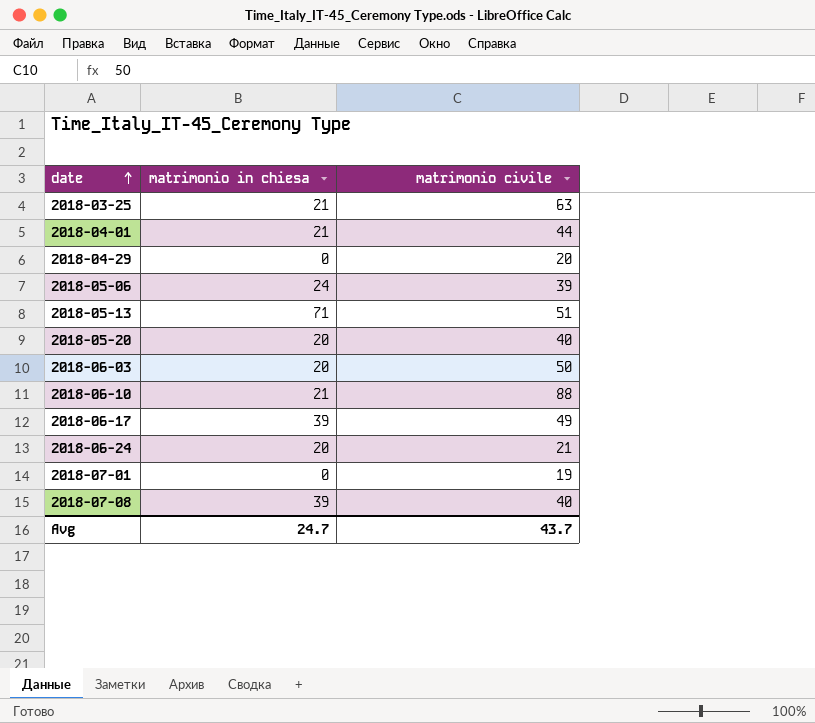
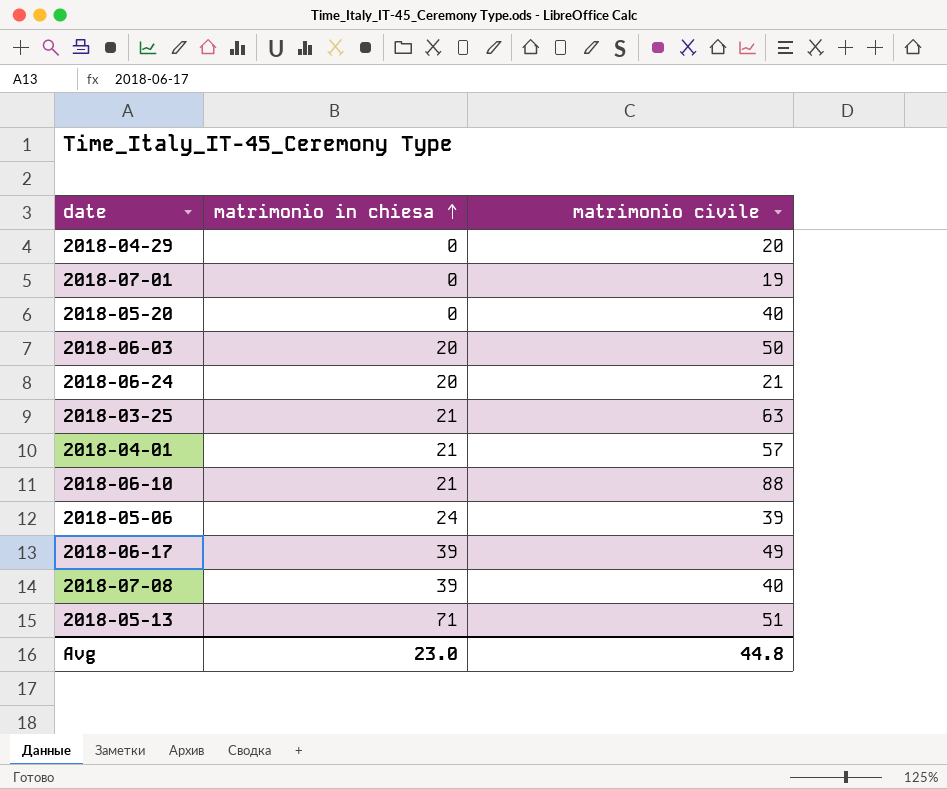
row order: date ascending -> matrimonio in chiesa ascending
2018-05-20 | matrimonio in chiesa: 20 -> 0
2018-04-01 | matrimonio civile: 44 -> 57
Avg | matrimonio in chiesa: 24.7 -> 23.0
Avg | matrimonio civile: 43.7 -> 44.8

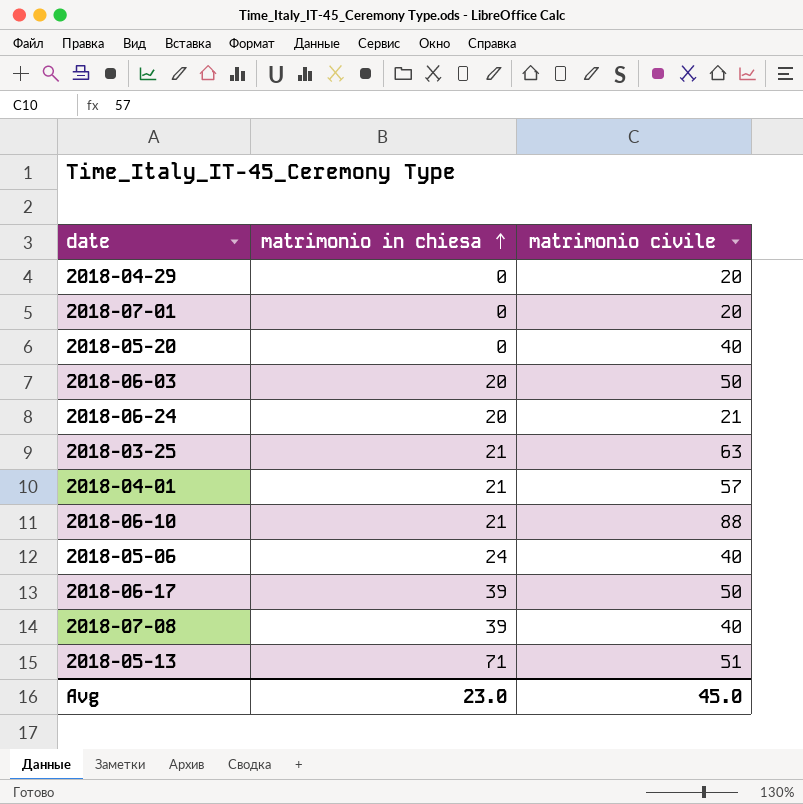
2018-07-01 | matrimonio civile: 19 -> 20
2018-05-06 | matrimonio civile: 39 -> 40
2018-06-17 | matrimonio civile: 49 -> 50
Avg | matrimonio civile: 44.8 -> 45.0

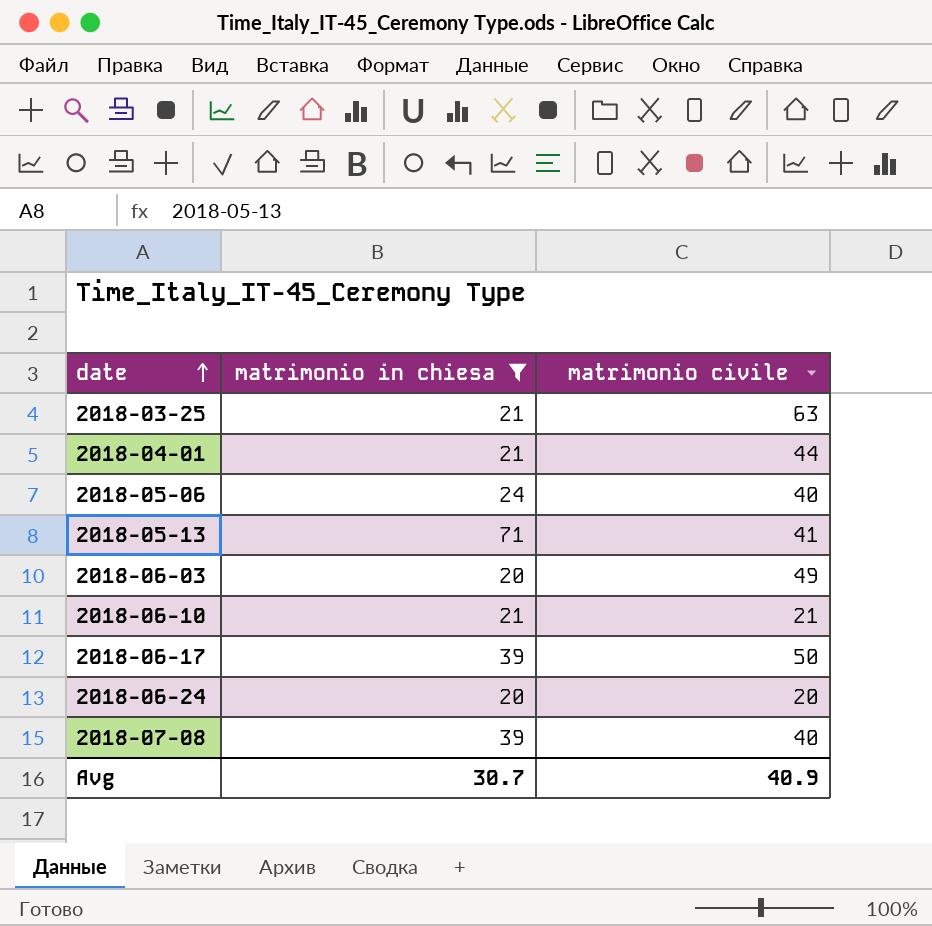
filter: none -> matrimonio in chiesa != 0
row order: matrimonio in chiesa ascending -> date ascending
2018-04-01 | matrimonio civile: 57 -> 44
2018-05-13 | matrimonio civile: 51 -> 41
2018-06-03 | matrimonio civile: 50 -> 49
2018-06-10 | matrimonio civile: 88 -> 21
2018-06-24 | matrimonio civile: 21 -> 20
Avg | matrimonio in chiesa: 23.0 -> 30.7
Avg | matrimonio civile: 45.0 -> 40.9

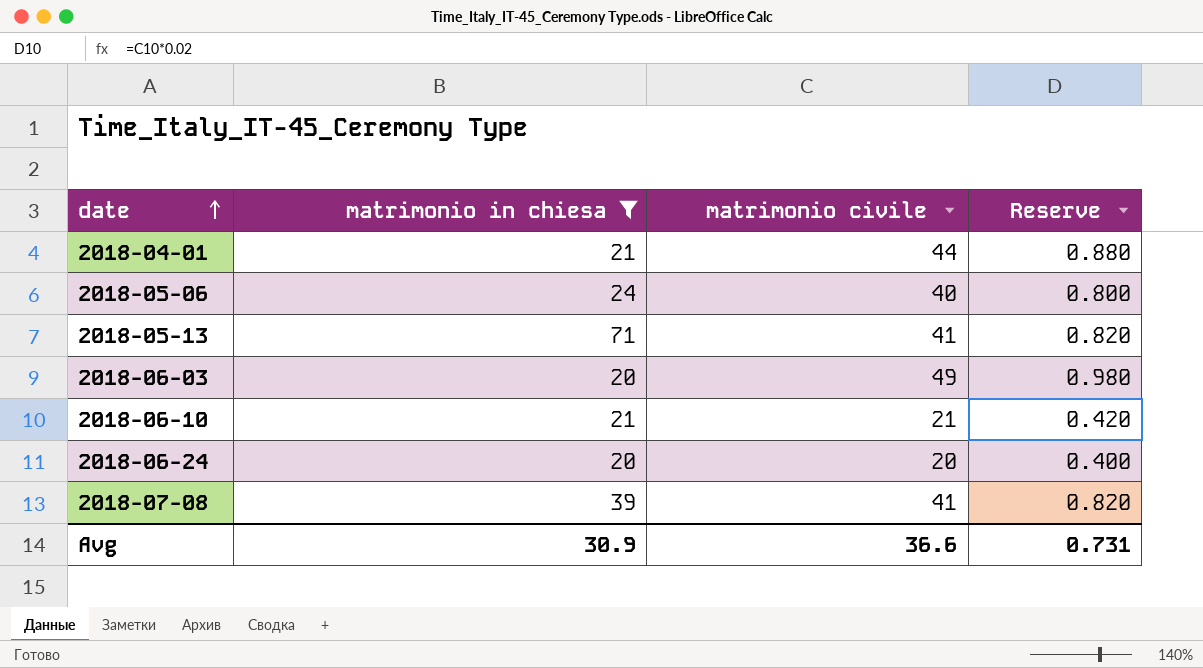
column Reserve | formula: none -> [matrimonio civile] * 0.02
row 2018-03-25: 21 | 63 -> none
row 2018-06-17: 39 | 50 -> none
2018-07-08 | matrimonio civile: 40 -> 41
Avg | matrimonio in chiesa: 30.7 -> 30.9
Avg | matrimonio civile: 40.9 -> 36.6

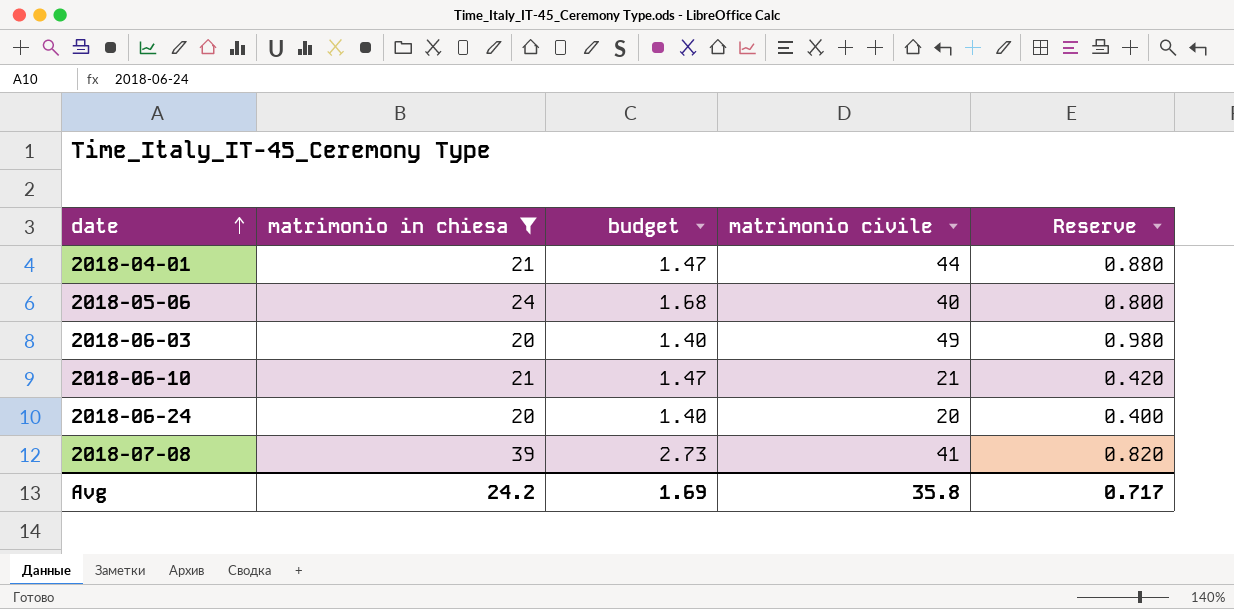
column budget | formula: none -> [matrimonio in chiesa] * 0.07
row 2018-05-13: 71 | 41 | 0.820 -> none
Avg | matrimonio in chiesa: 30.9 -> 24.2
Avg | matrimonio civile: 36.6 -> 35.8
Avg | Reserve: 0.731 -> 0.717

